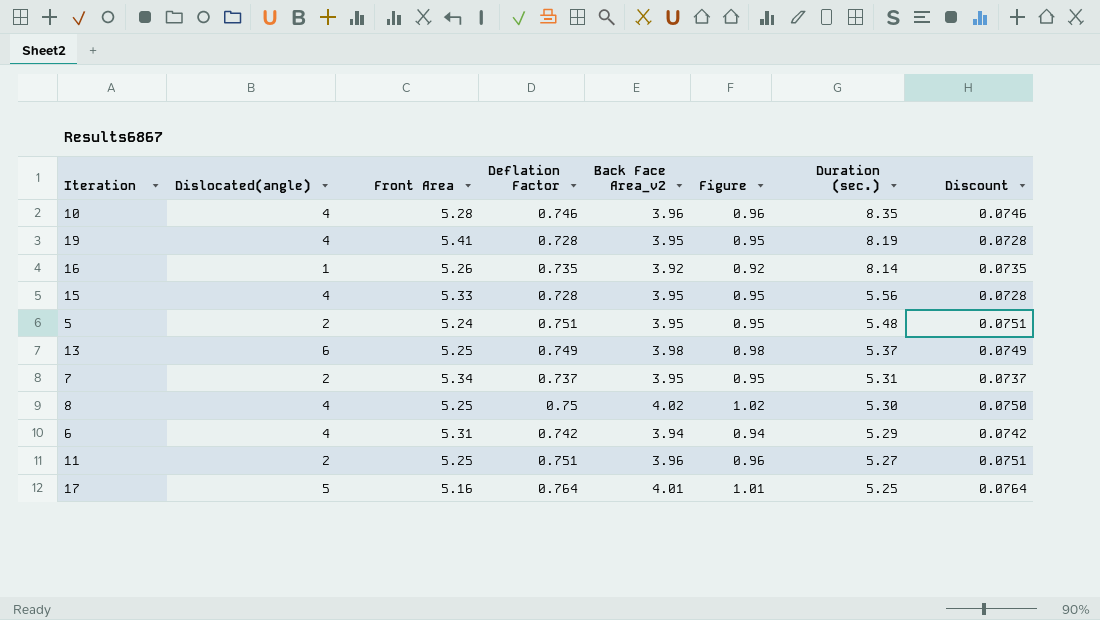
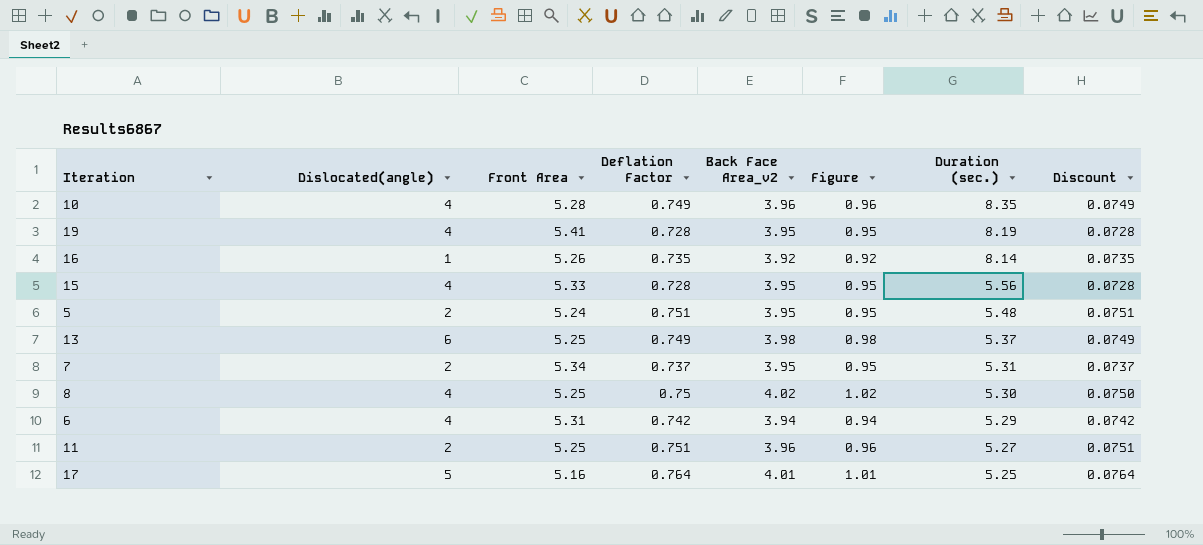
10 | Deflation Factor: 0.746 -> 0.749
10 | Discount: 0.0746 -> 0.0749

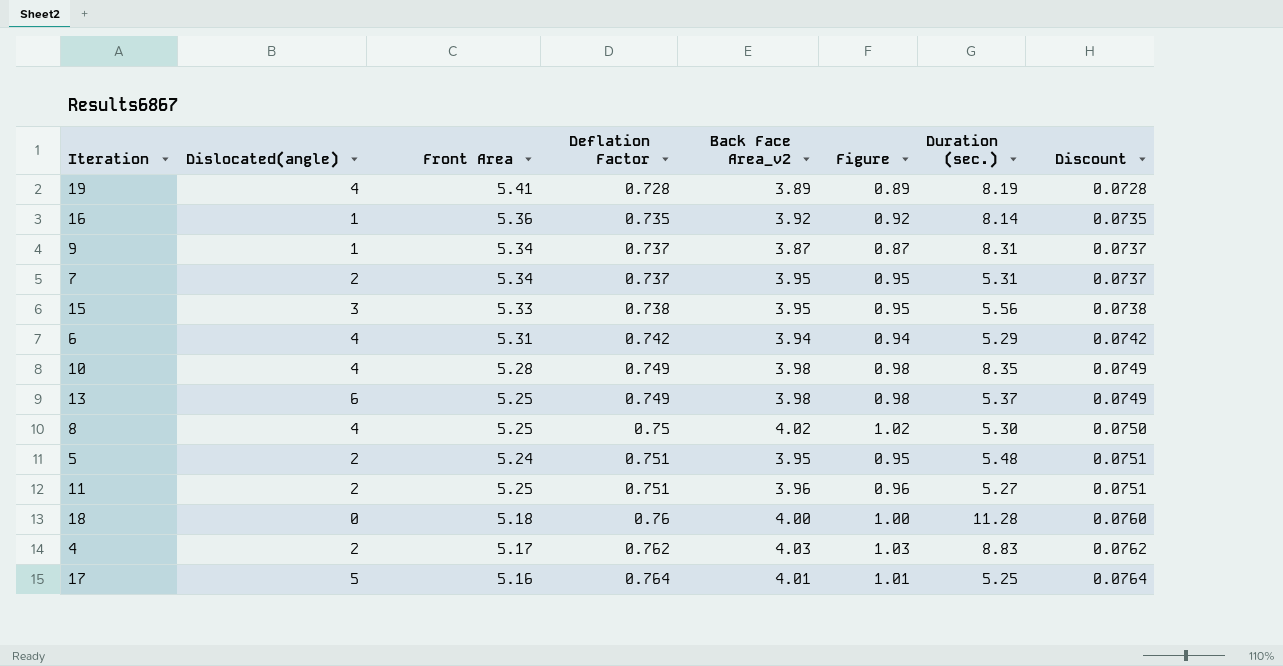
row order: Duration (sec.) descending -> Deflation Factor ascending
19 | Back Face Area_v2: 3.95 -> 3.89
19 | Figure: 0.95 -> 0.89
16 | Front Area: 5.26 -> 5.36
row 9: none -> 1 | 5.34 | 0.737 | 3.87 | 0.87 | 8.31 | 0.0737
15 | Dislocated(angle): 4 -> 3
15 | Deflation Factor: 0.728 -> 0.738
15 | Discount: 0.0728 -> 0.0738
10 | Back Face Area_v2: 3.96 -> 3.98
10 | Figure: 0.96 -> 0.98
row 18: none -> 0 | 5.18 | 0.76 | 4.00 | 1.00 | 11.28 | 0.0760
row 4: none -> 2 | 5.17 | 0.762 | 4.03 | 1.03 | 8.83 | 0.0762

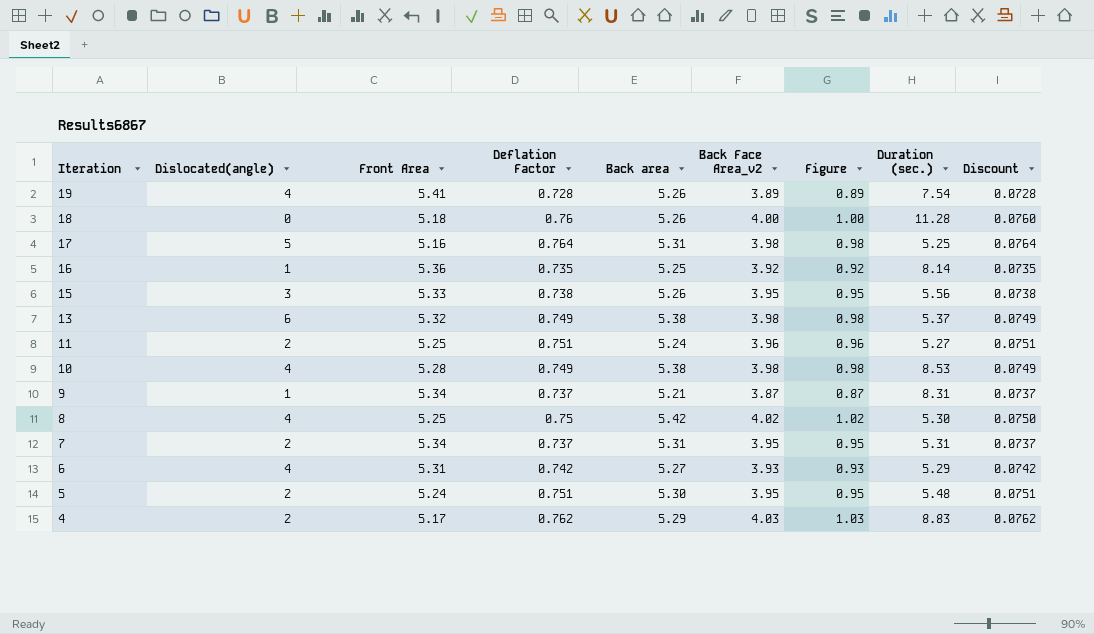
row order: Deflation Factor ascending -> Iteration descending
column Back area | position: none -> 5
19 | Duration (sec.): 8.19 -> 7.54
17 | Back Face Area_v2: 4.01 -> 3.98
17 | Figure: 1.01 -> 0.98
13 | Front Area: 5.25 -> 5.32
10 | Duration (sec.): 8.35 -> 8.53
6 | Back Face Area_v2: 3.94 -> 3.93
6 | Figure: 0.94 -> 0.93

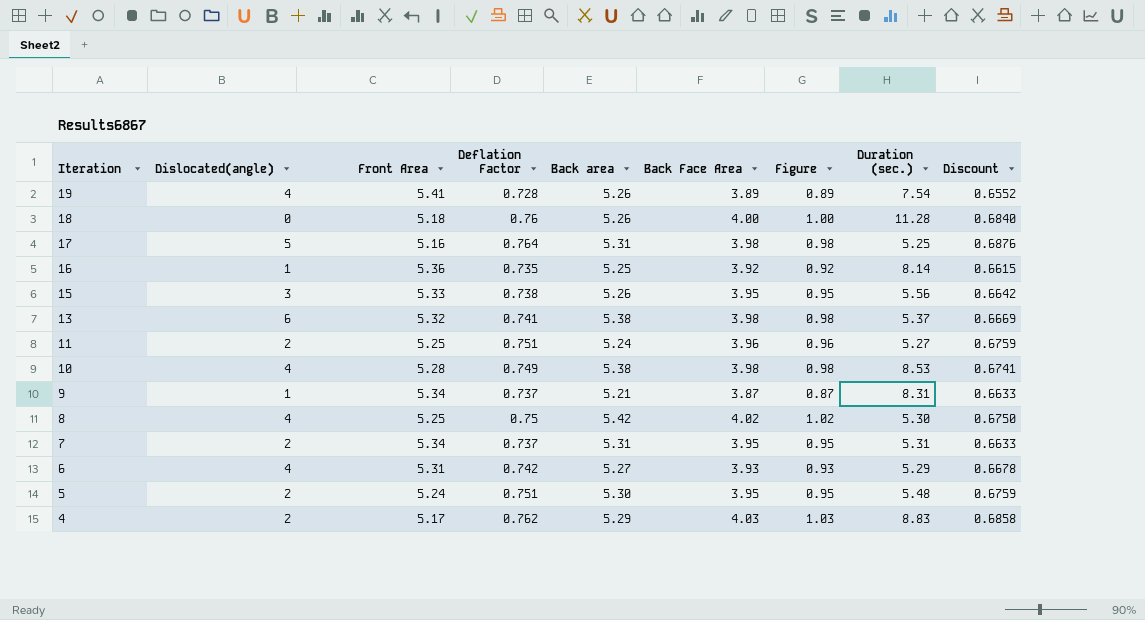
column name: Back Face Area_v2 -> Back Face Area
column Discount | formula: [Deflation Factor] * 0.1 -> [Deflation Factor] * 0.9
13 | Deflation Factor: 0.749 -> 0.741

